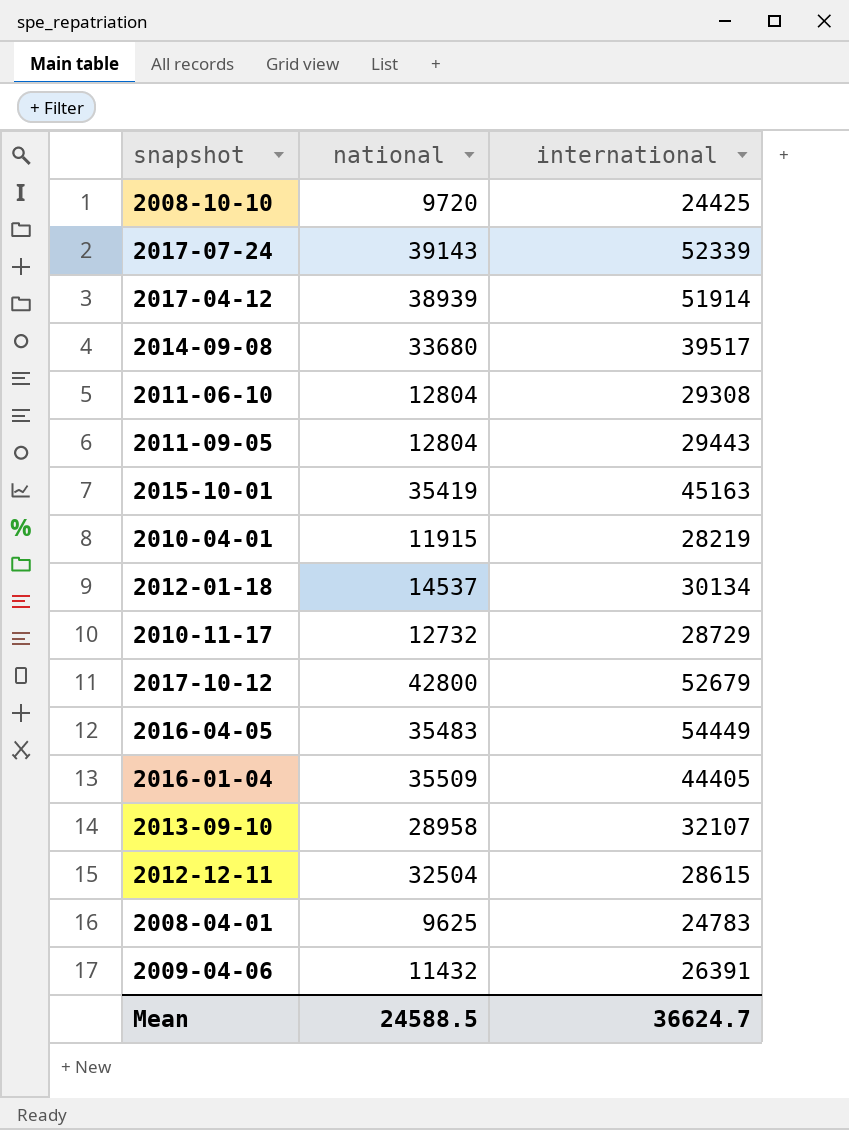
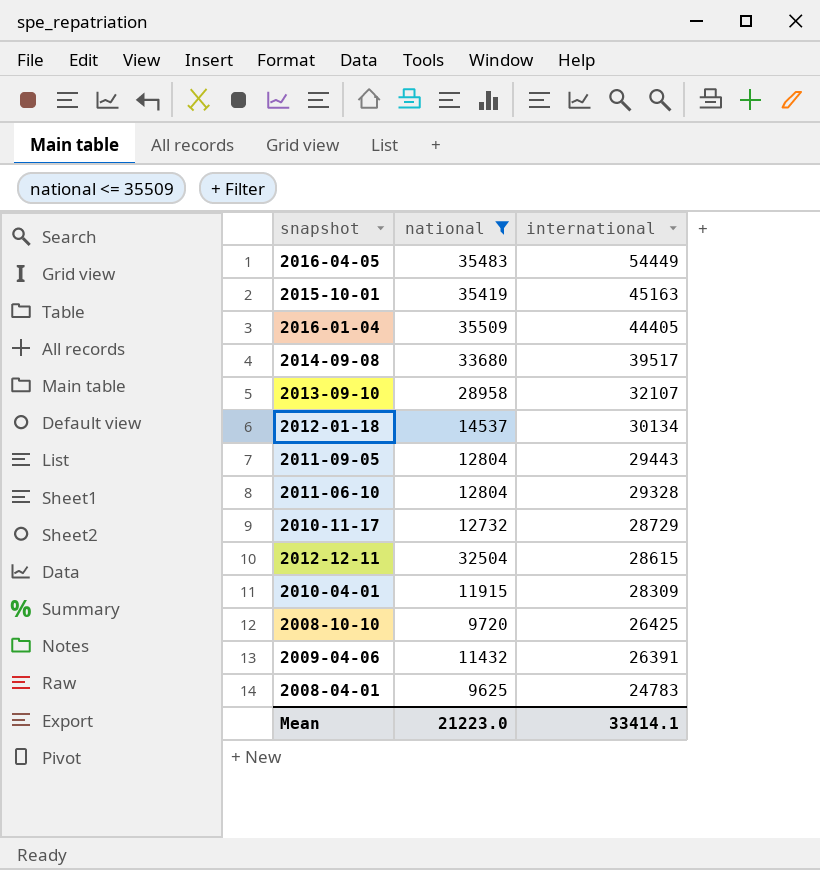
filter: none -> national <= 35509
row order: none -> international descending
2011-06-10 | international: 29308 -> 29328
2010-04-01 | international: 28219 -> 28309
2008-10-10 | international: 24425 -> 26425
Mean | national: 24588.5 -> 21223.0
Mean | international: 36624.7 -> 33414.1

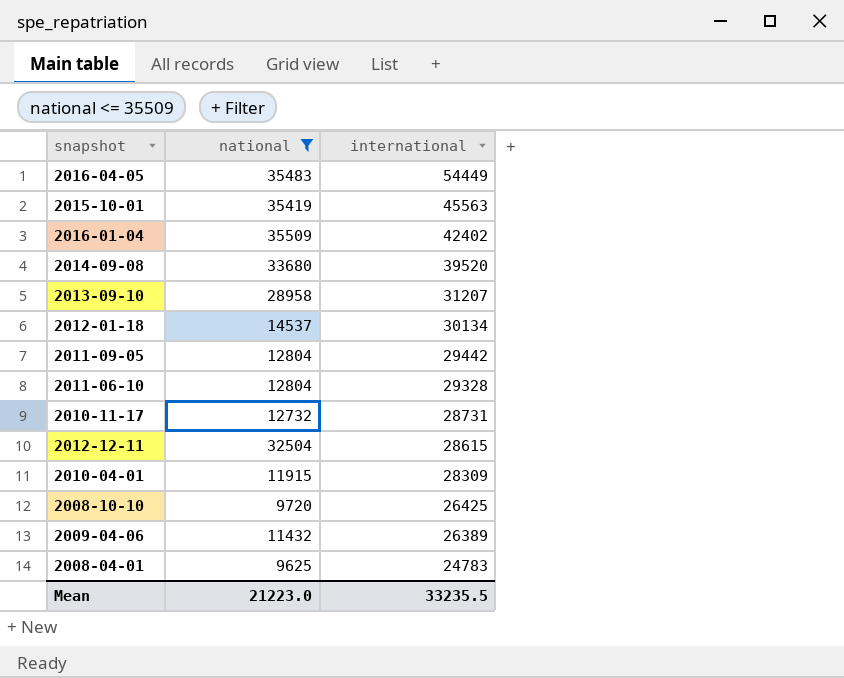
2015-10-01 | international: 45163 -> 45563
2016-01-04 | international: 44405 -> 42402
2014-09-08 | international: 39517 -> 39520
2013-09-10 | international: 32107 -> 31207
2011-09-05 | international: 29443 -> 29442
2010-11-17 | international: 28729 -> 28731
2009-04-06 | international: 26391 -> 26389
Mean | international: 33414.1 -> 33235.5

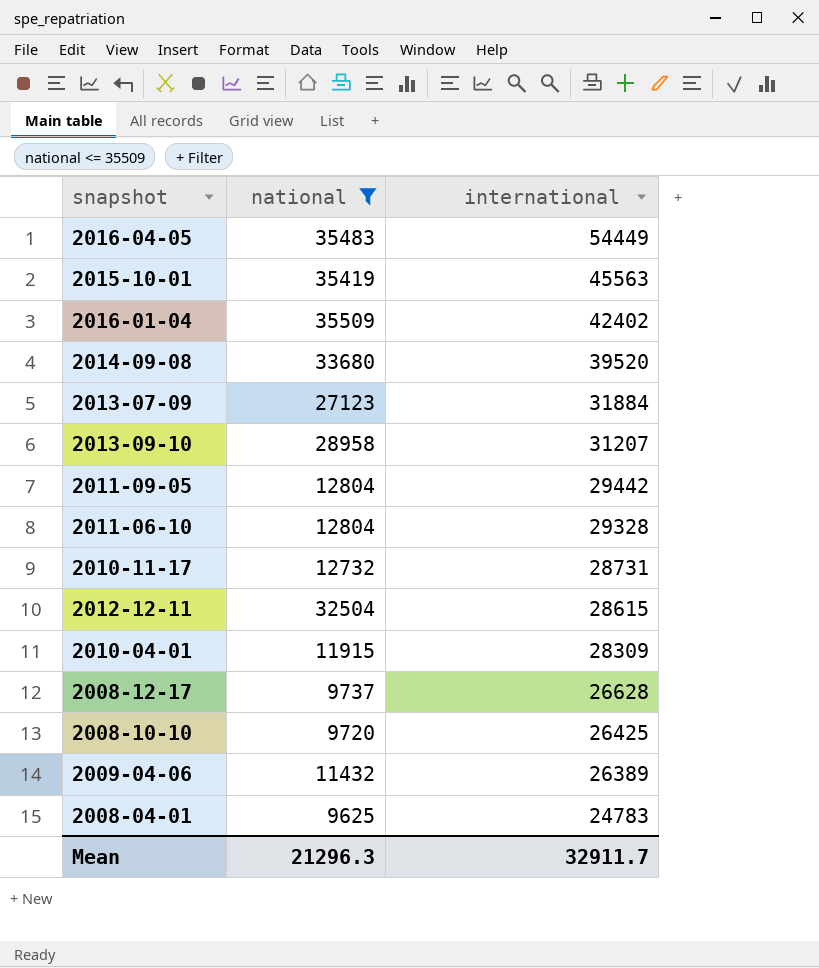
row 2012-01-18: 14537 | 30134 -> none
row 2013-07-09: none -> 27123 | 31884
row 2008-12-17: none -> 9737 | 26628
Mean | national: 21223.0 -> 21296.3
Mean | international: 33235.5 -> 32911.7

